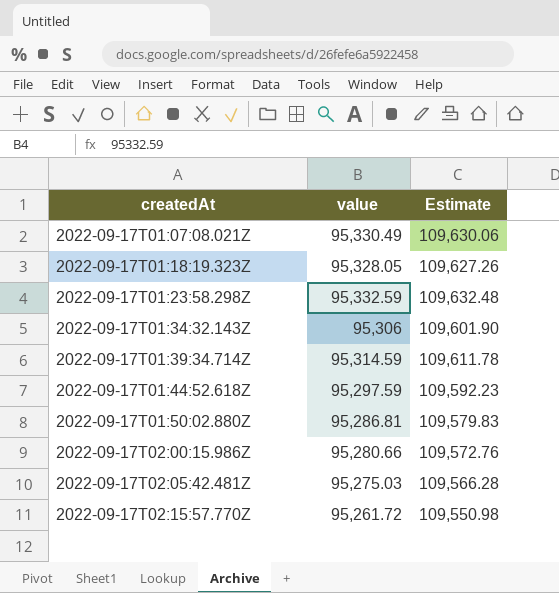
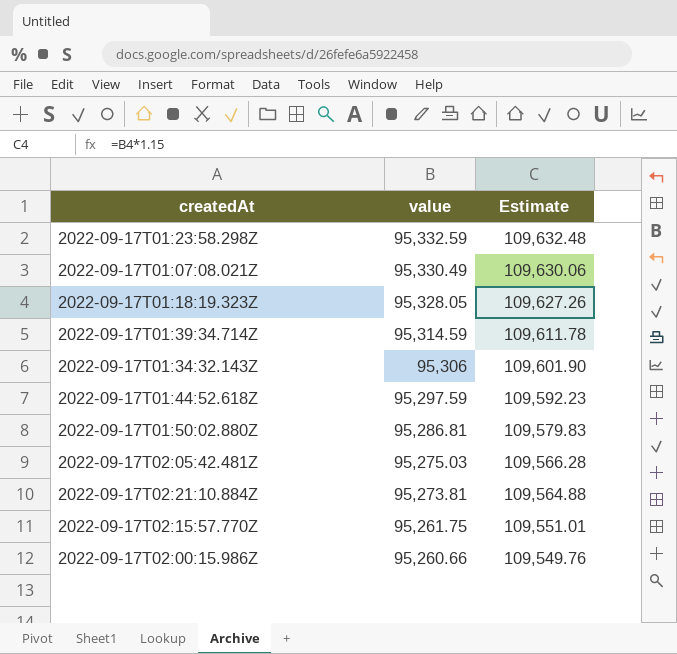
row order: createdAt ascending -> value descending
row 2022-09-17T02:21:10.884Z: none -> 95,273.81 | 109,564.88
2022-09-17T02:15:57.770Z | value: 95,261.72 -> 95,261.75
2022-09-17T02:15:57.770Z | Estimate: 109,550.98 -> 109,551.01
2022-09-17T02:00:15.986Z | value: 95,280.66 -> 95,260.66
2022-09-17T02:00:15.986Z | Estimate: 109,572.76 -> 109,549.76

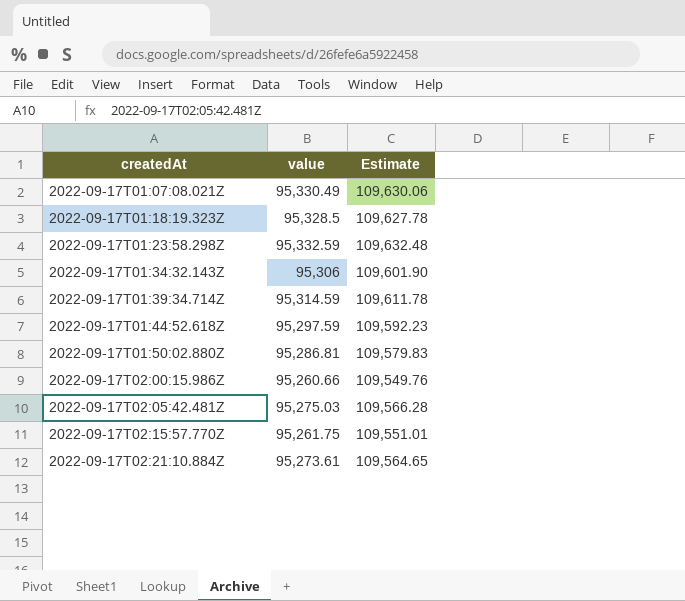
row order: value descending -> createdAt ascending
2022-09-17T01:18:19.323Z | value: 95,328.05 -> 95,328.5
2022-09-17T01:18:19.323Z | Estimate: 109,627.26 -> 109,627.78
2022-09-17T02:21:10.884Z | value: 95,273.81 -> 95,273.61
2022-09-17T02:21:10.884Z | Estimate: 109,564.88 -> 109,564.65

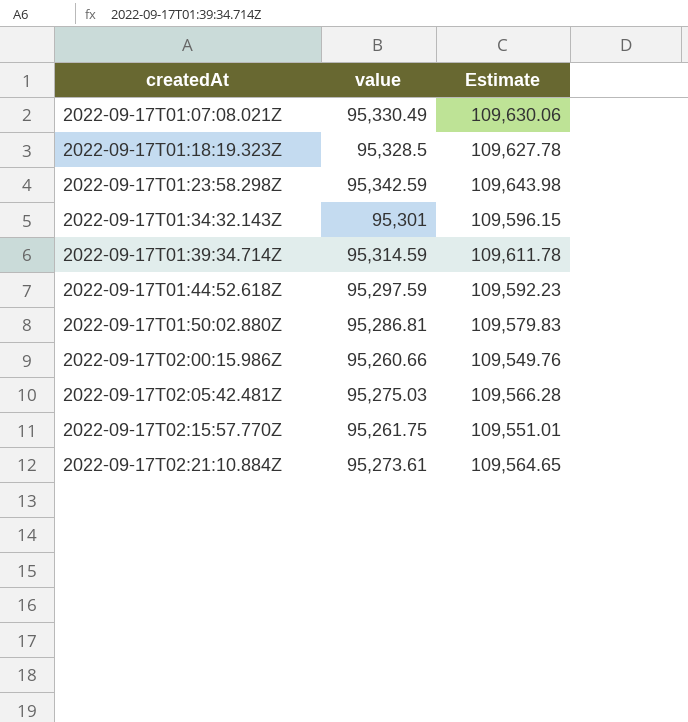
2022-09-17T01:23:58.298Z | value: 95,332.59 -> 95,342.59
2022-09-17T01:23:58.298Z | Estimate: 109,632.48 -> 109,643.98
2022-09-17T01:34:32.143Z | value: 95,306 -> 95,301
2022-09-17T01:34:32.143Z | Estimate: 109,601.90 -> 109,596.15

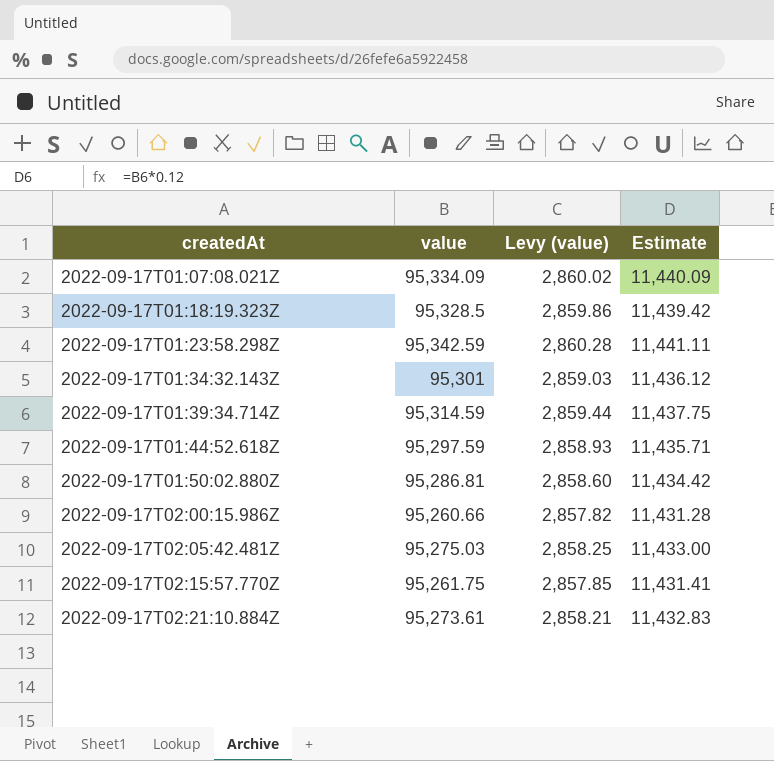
column Levy (value) | formula: none -> [value] * 0.03
column Estimate | formula: [value] * 1.15 -> [value] * 0.12
2022-09-17T01:07:08.021Z | value: 95,330.49 -> 95,334.09

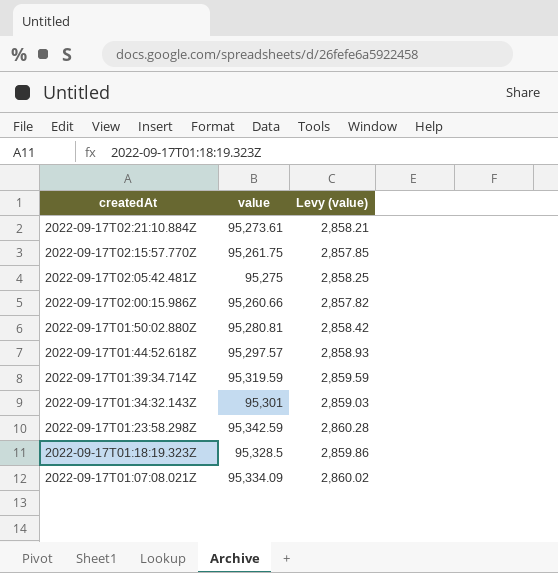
row order: createdAt ascending -> createdAt descending
column Estimate | formula: [value] * 0.12 -> none
2022-09-17T02:05:42.481Z | value: 95,275.03 -> 95,275
2022-09-17T01:50:02.880Z | value: 95,286.81 -> 95,280.81
2022-09-17T01:50:02.880Z | Levy (value): 2,858.60 -> 2,858.42
2022-09-17T01:44:52.618Z | value: 95,297.59 -> 95,297.57
2022-09-17T01:39:34.714Z | value: 95,314.59 -> 95,319.59
2022-09-17T01:39:34.714Z | Levy (value): 2,859.44 -> 2,859.59

